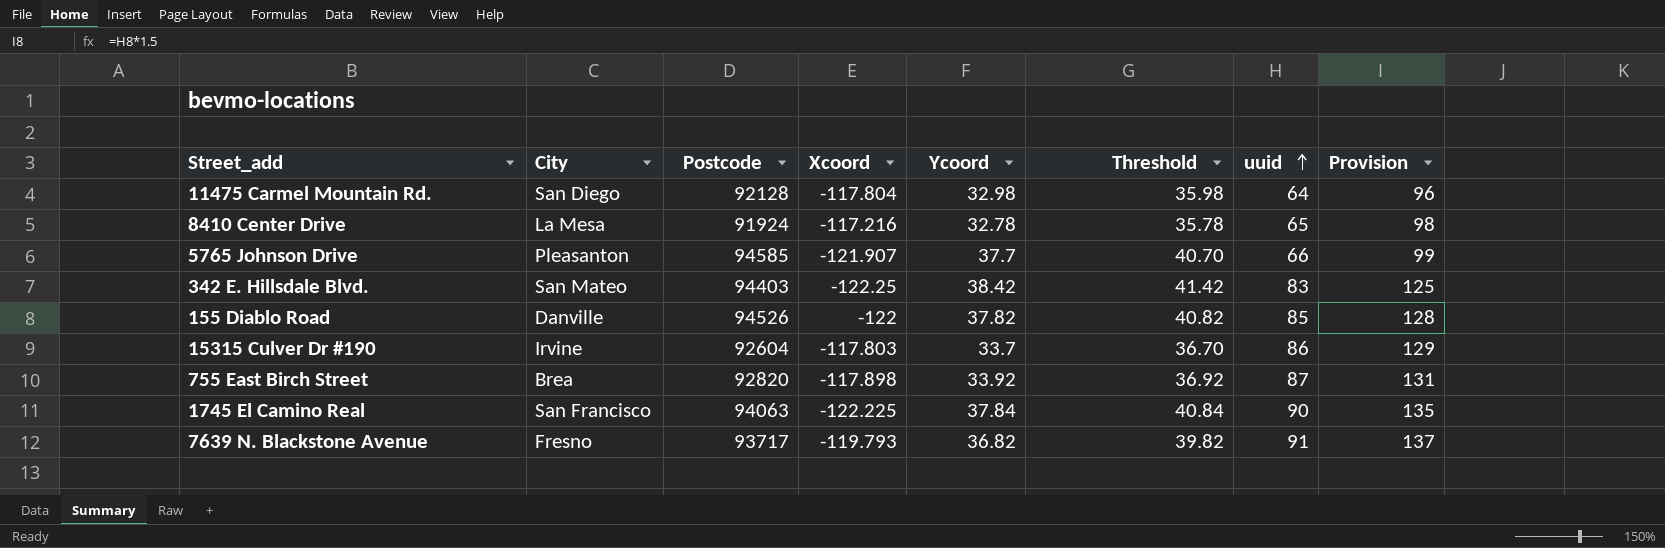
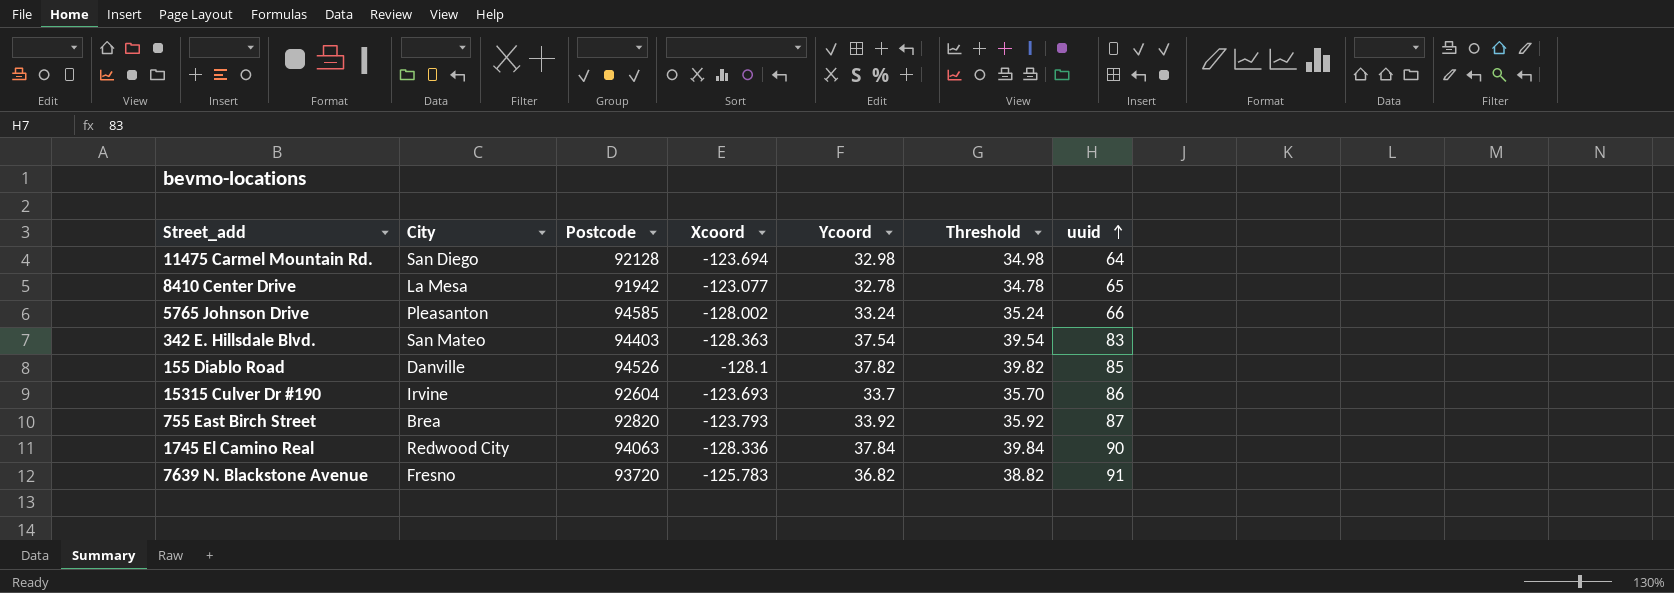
column Provision | formula: [uuid] * 1.5 -> none
column Threshold | formula: [Ycoord] + 3 -> [Ycoord] + 2
11475 Carmel Mountain Rd. | Xcoord: -117.804 -> -123.694
8410 Center Drive | Postcode: 91924 -> 91942
8410 Center Drive | Xcoord: -117.216 -> -123.077
5765 Johnson Drive | Xcoord: -121.907 -> -128.002
5765 Johnson Drive | Ycoord: 37.7 -> 33.24
342 E. Hillsdale Blvd. | Xcoord: -122.25 -> -128.363
342 E. Hillsdale Blvd. | Ycoord: 38.42 -> 37.54
155 Diablo Road | Xcoord: -122 -> -128.1
15315 Culver Dr #190 | Xcoord: -117.803 -> -123.693
755 East Birch Street | Xcoord: -117.898 -> -123.793
1745 El Camino Real | City: San Francisco -> Redwood City
1745 El Camino Real | Xcoord: -122.225 -> -128.336
7639 N. Blackstone Avenue | Postcode: 93717 -> 93720
7639 N. Blackstone Avenue | Xcoord: -119.793 -> -125.783

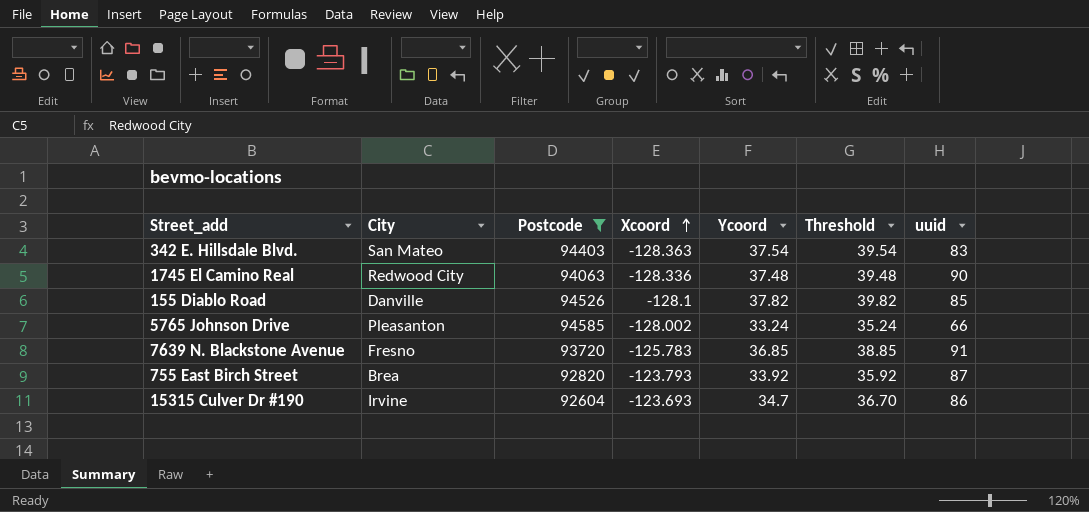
filter: none -> Postcode >= 92604
row order: uuid ascending -> Xcoord ascending
1745 El Camino Real | Ycoord: 37.84 -> 37.48
1745 El Camino Real | Threshold: 39.84 -> 39.48
7639 N. Blackstone Avenue | Ycoord: 36.82 -> 36.85
7639 N. Blackstone Avenue | Threshold: 38.82 -> 38.85
15315 Culver Dr #190 | Ycoord: 33.7 -> 34.7
15315 Culver Dr #190 | Threshold: 35.70 -> 36.70

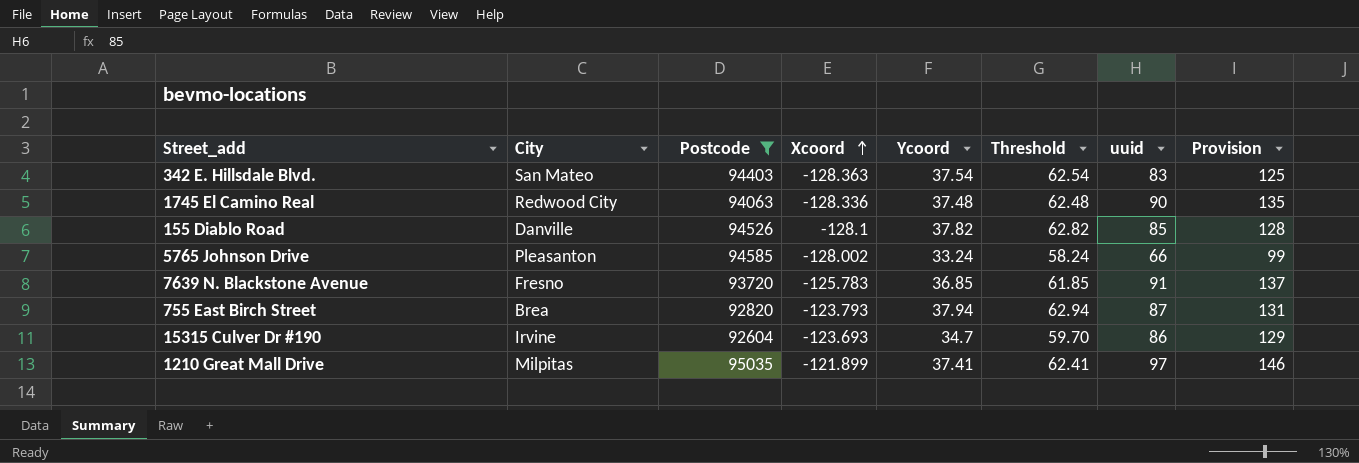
column Threshold | formula: [Ycoord] + 2 -> [Ycoord] + 25
column Provision | formula: none -> [uuid] * 1.5
755 East Birch Street | Ycoord: 33.92 -> 37.94
row 1210 Great Mall Drive: none -> Milpitas | 95035 | -121.899 | 37.41 | 62.41 | 97 | 146

